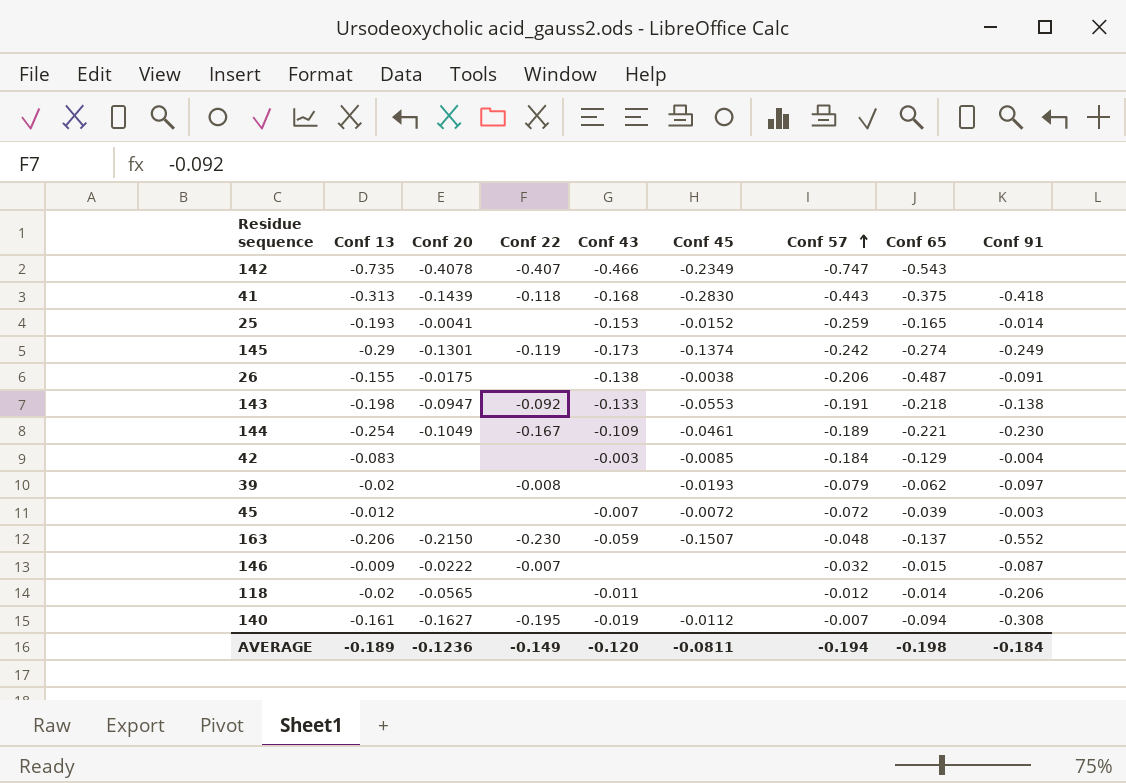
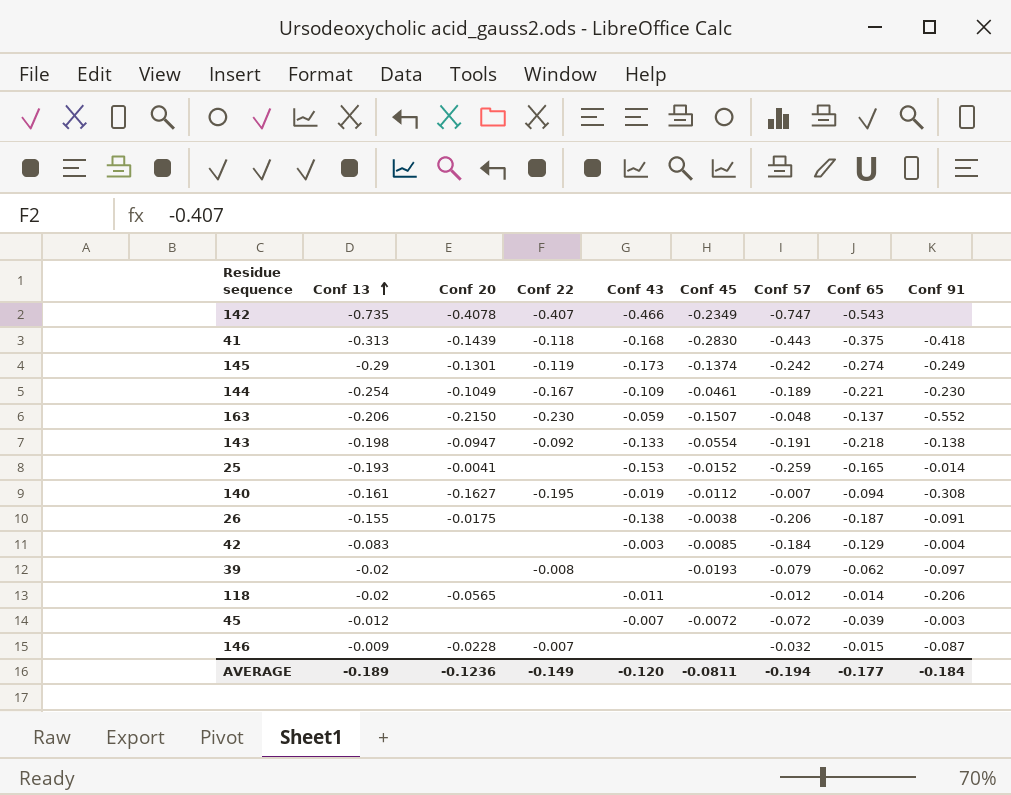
row order: Conf 57 ascending -> Conf 13 ascending
143 | Conf 45: -0.0553 -> -0.0554
26 | Conf 65: -0.487 -> -0.187
146 | Conf 20: -0.0222 -> -0.0228
AVERAGE | Conf 65: -0.198 -> -0.177

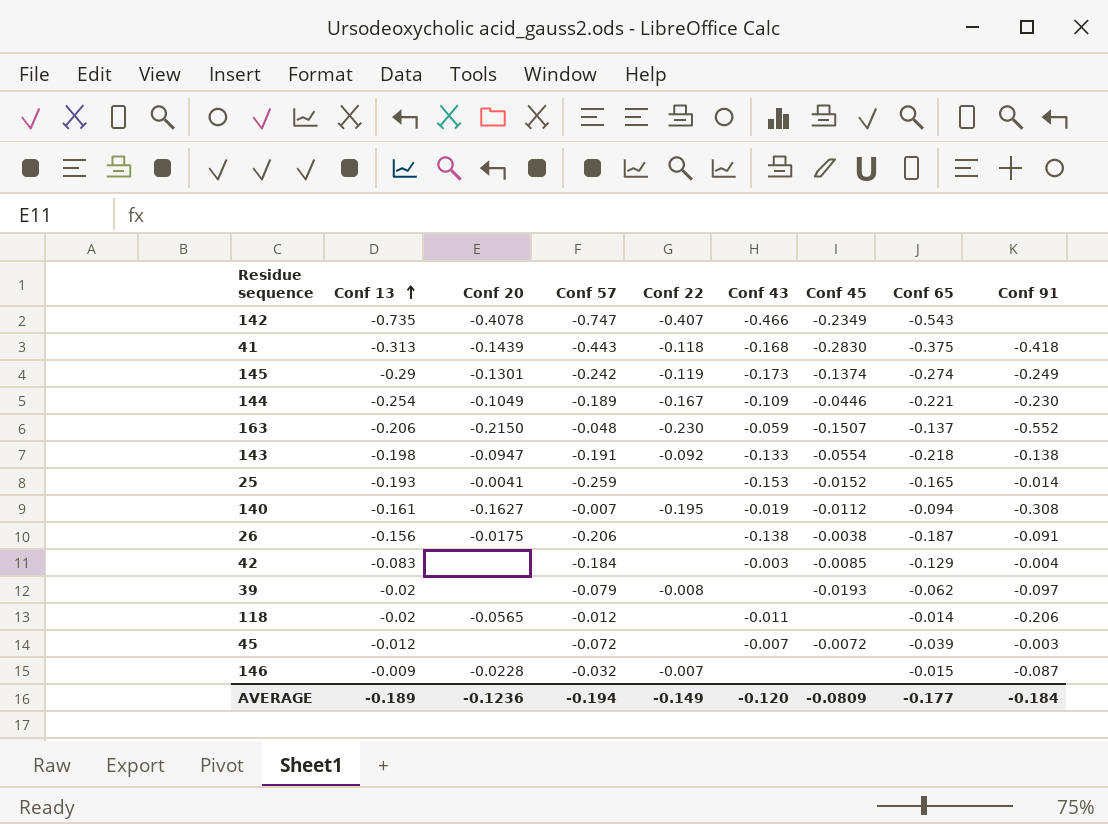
column Conf 57 | position: 7 -> 4
144 | Conf 45: -0.0461 -> -0.0446
26 | Conf 13: -0.155 -> -0.156
AVERAGE | Conf 45: -0.0811 -> -0.0809

